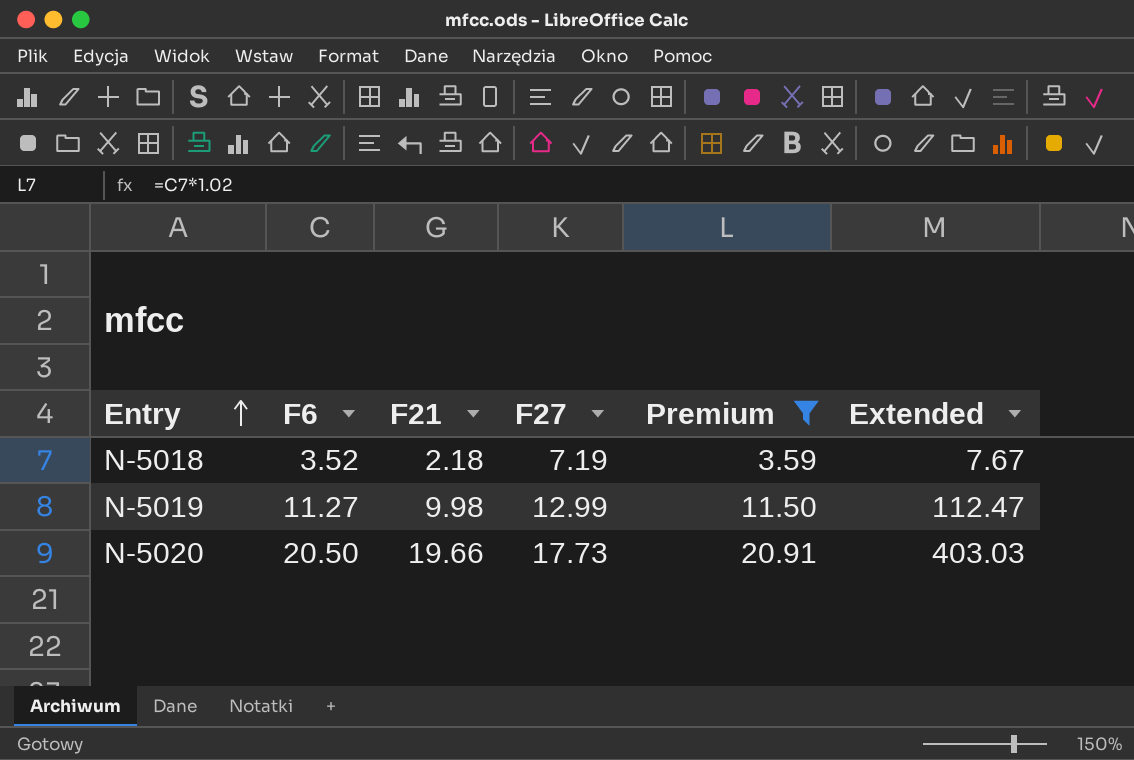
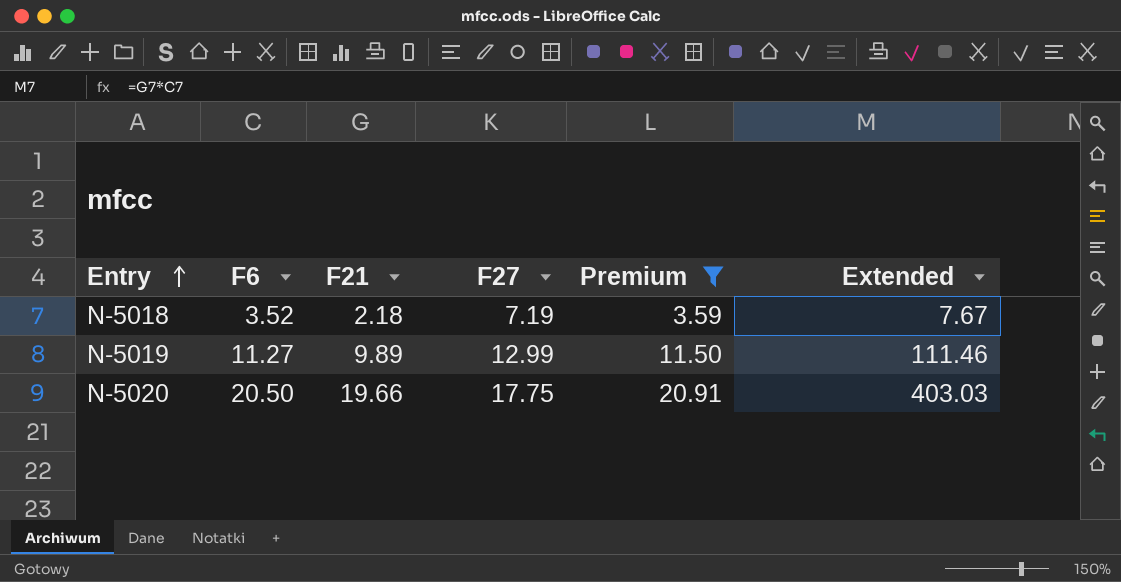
N-5019 | F21: 9.98 -> 9.89
N-5019 | Extended: 112.47 -> 111.46
N-5020 | F27: 17.73 -> 17.75

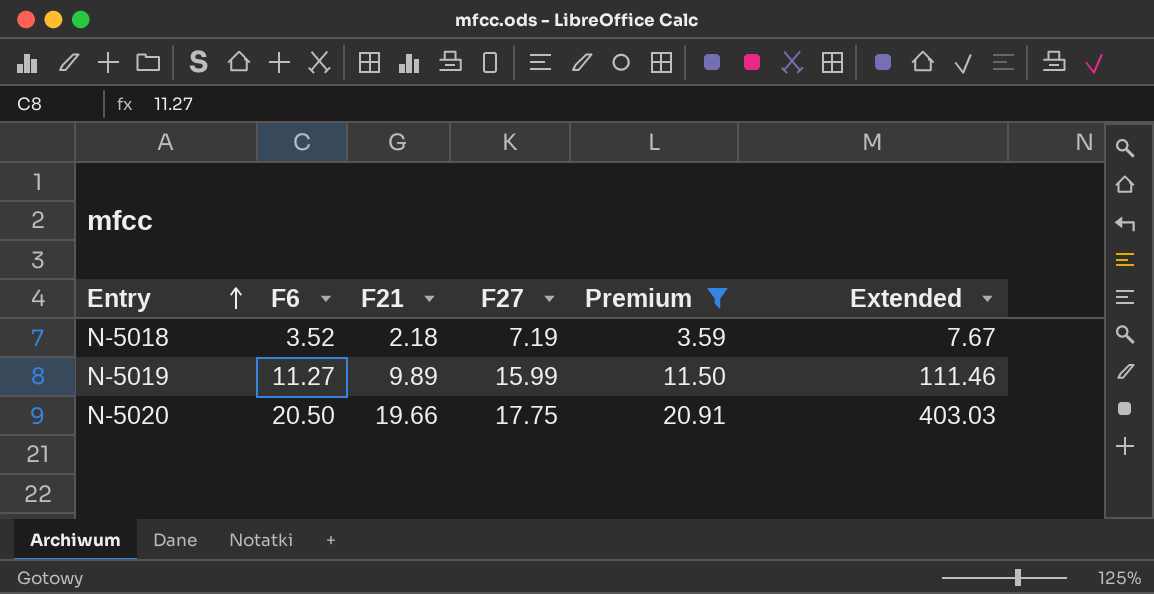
N-5019 | F27: 12.99 -> 15.99

